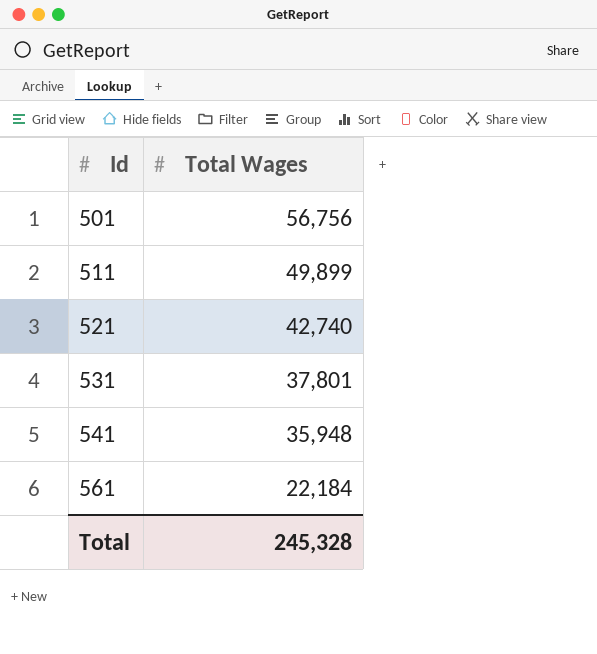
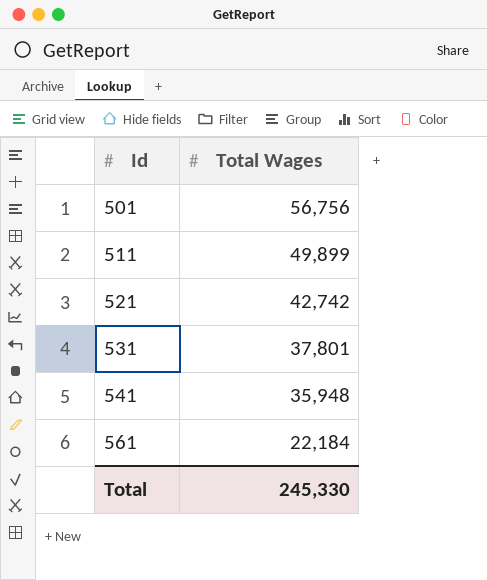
521 | Total Wages: 42,740 -> 42,742
Total | Total Wages: 245,328 -> 245,330

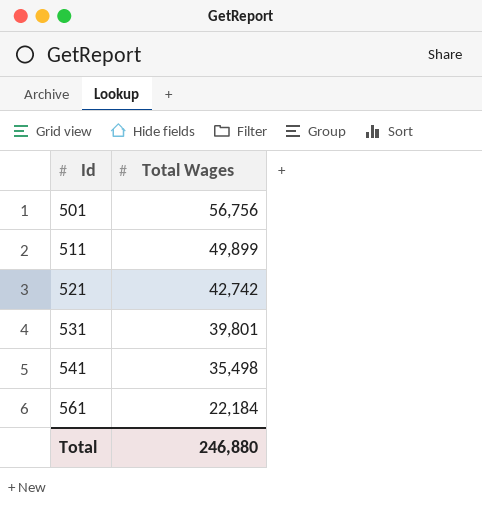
531 | Total Wages: 37,801 -> 39,801
541 | Total Wages: 35,948 -> 35,498
Total | Total Wages: 245,330 -> 246,880

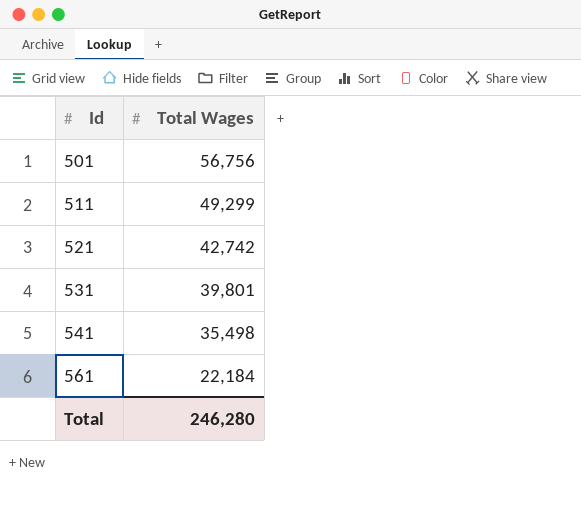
511 | Total Wages: 49,899 -> 49,299
Total | Total Wages: 246,880 -> 246,280

